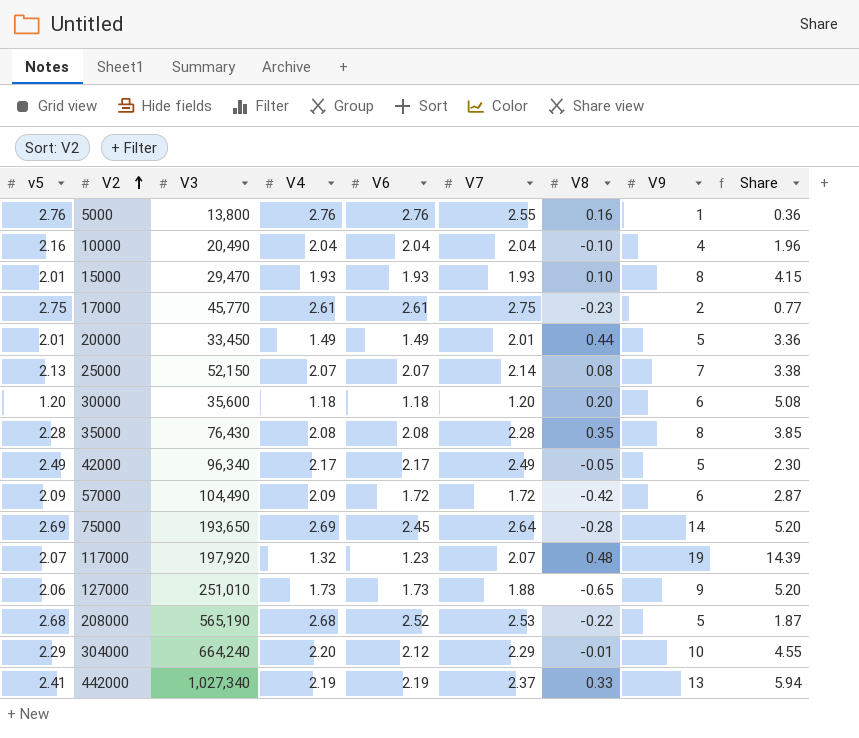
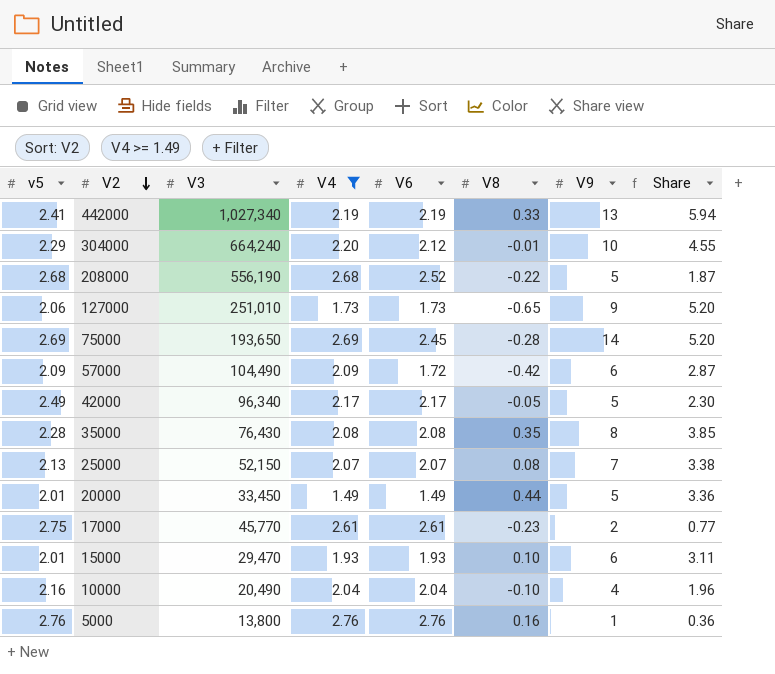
filter: none -> V4 >= 1.49
row order: V2 ascending -> V2 descending
column V7 | position: 6 -> none
208000 | V3: 565,190 -> 556,190
15000 | V9: 8 -> 6
15000 | Share: 4.15 -> 3.11

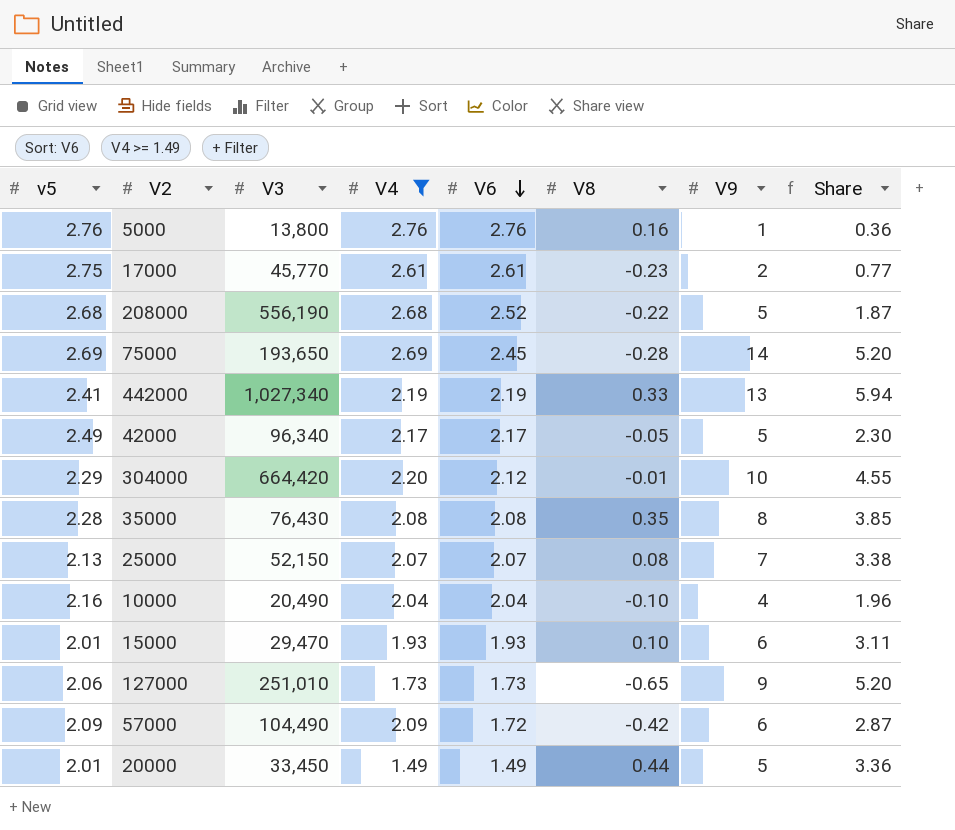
row order: V2 descending -> V6 descending
304000 | V3: 664,240 -> 664,420

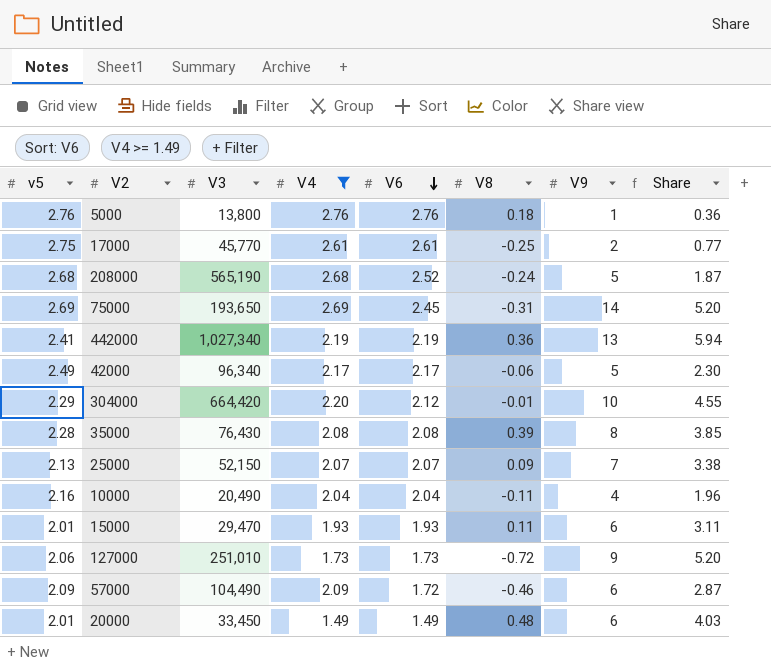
5000 | V8: 0.16 -> 0.18
17000 | V8: -0.23 -> -0.25
208000 | V3: 556,190 -> 565,190
208000 | V8: -0.22 -> -0.24
75000 | V8: -0.28 -> -0.31
442000 | V8: 0.33 -> 0.36
42000 | V8: -0.05 -> -0.06
35000 | V8: 0.35 -> 0.39
25000 | V8: 0.08 -> 0.09
10000 | V8: -0.10 -> -0.11
15000 | V8: 0.10 -> 0.11
127000 | V8: -0.65 -> -0.72
57000 | V8: -0.42 -> -0.46
20000 | V8: 0.44 -> 0.48
20000 | V9: 5 -> 6
20000 | Share: 3.36 -> 4.03

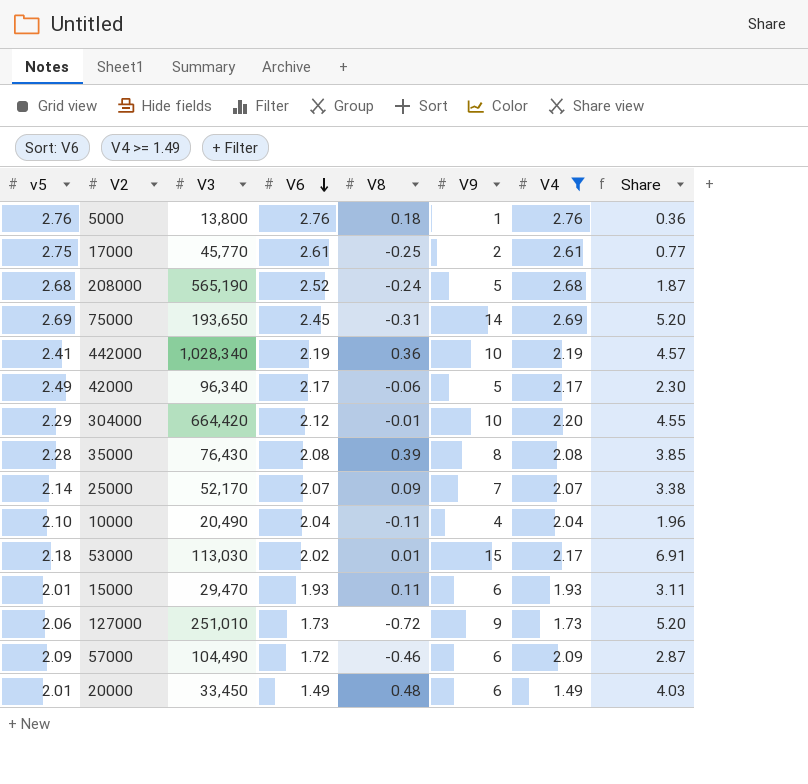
column V4 | position: 4 -> 7
442000 | V3: 1,027,340 -> 1,028,340
442000 | V9: 13 -> 10
442000 | Share: 5.94 -> 4.57
25000 | v5: 2.13 -> 2.14
25000 | V3: 52,150 -> 52,170
10000 | v5: 2.16 -> 2.10
row 53000: none -> 2.18 | 113,030 | 2.02 | 0.01 | 15 | 2.17 | 6.91

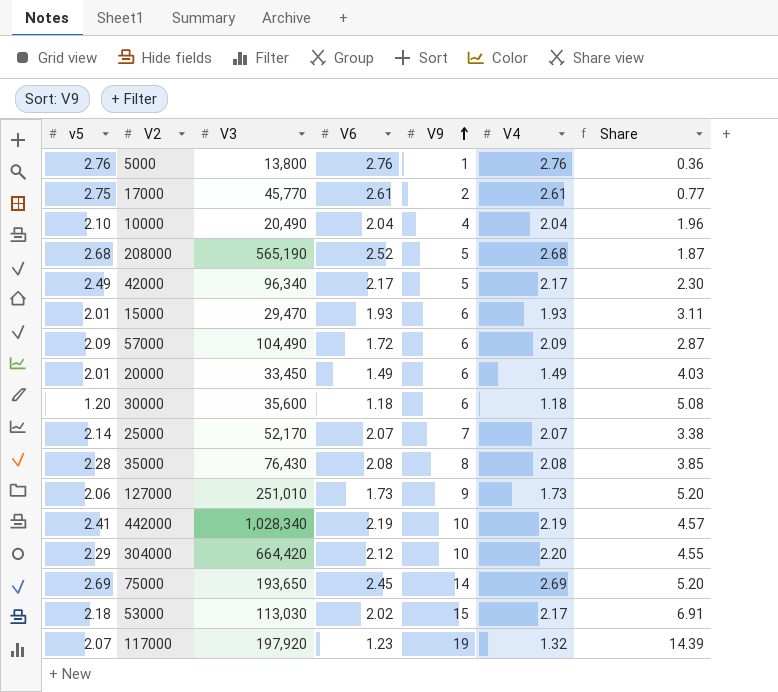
filter: V4 >= 1.49 -> none
row order: V6 descending -> V9 ascending
column V8 | position: 5 -> none

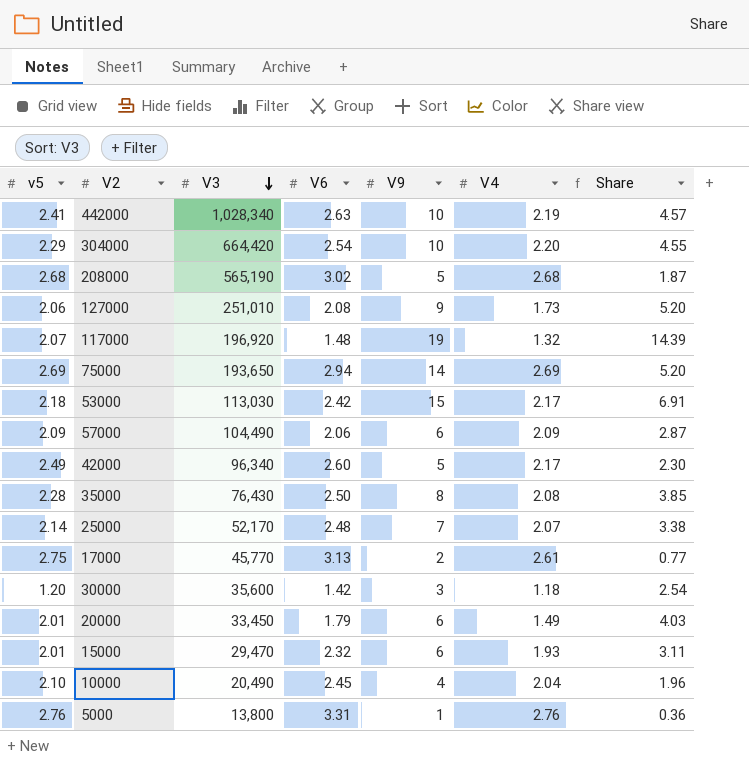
row order: V9 ascending -> V3 descending
442000 | V6: 2.19 -> 2.63
304000 | V6: 2.12 -> 2.54
208000 | V6: 2.52 -> 3.02
127000 | V6: 1.73 -> 2.08
117000 | V3: 197,920 -> 196,920
117000 | V6: 1.23 -> 1.48
75000 | V6: 2.45 -> 2.94
53000 | V6: 2.02 -> 2.42
57000 | V6: 1.72 -> 2.06
42000 | V6: 2.17 -> 2.60
35000 | V6: 2.08 -> 2.50
25000 | V6: 2.07 -> 2.48
17000 | V6: 2.61 -> 3.13
30000 | V6: 1.18 -> 1.42
30000 | V9: 6 -> 3
30000 | Share: 5.08 -> 2.54
20000 | V6: 1.49 -> 1.79
15000 | V6: 1.93 -> 2.32
10000 | V6: 2.04 -> 2.45
5000 | V6: 2.76 -> 3.31

